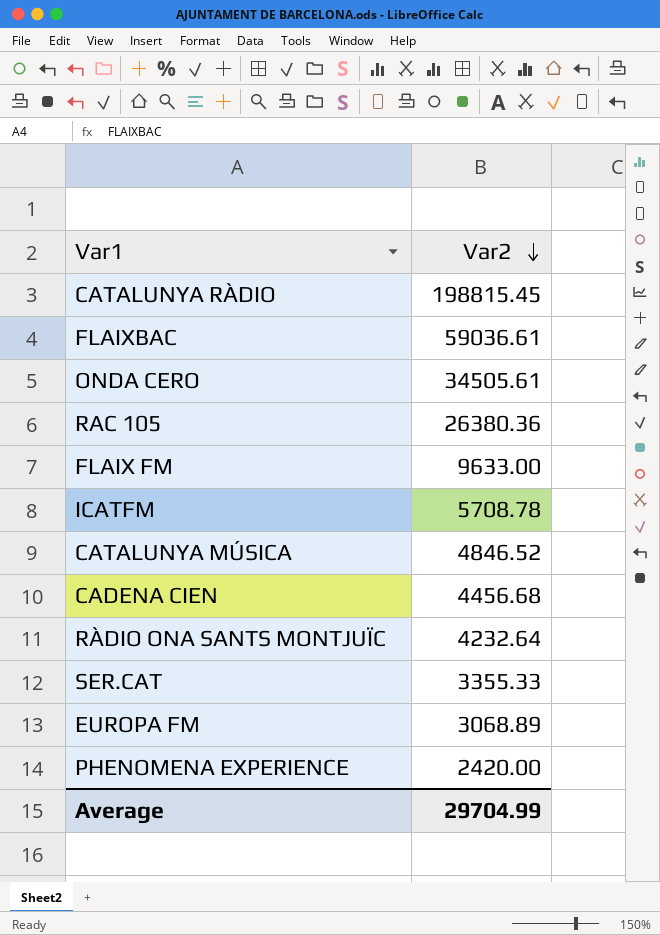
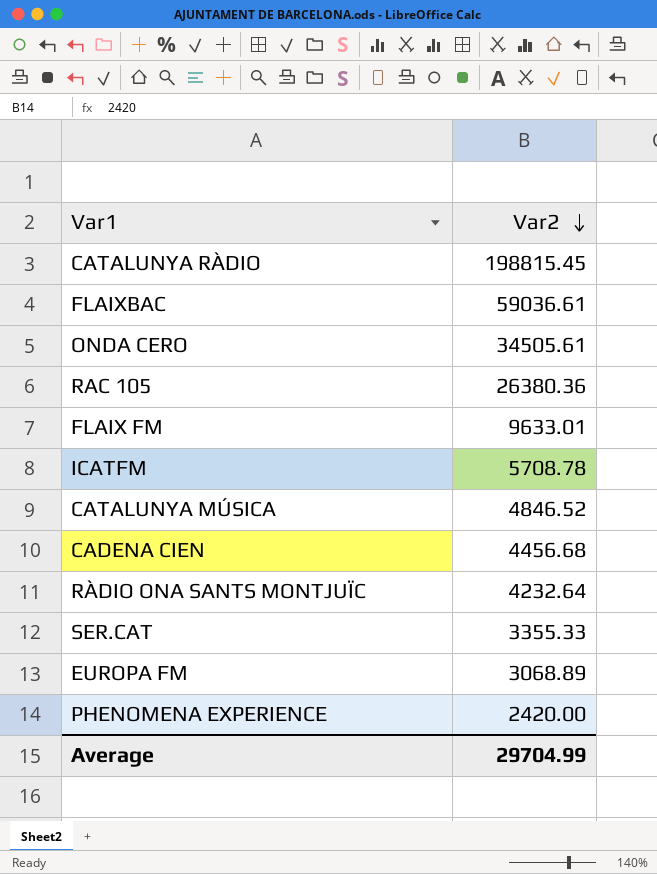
FLAIX FM | Var2: 9633.00 -> 9633.01

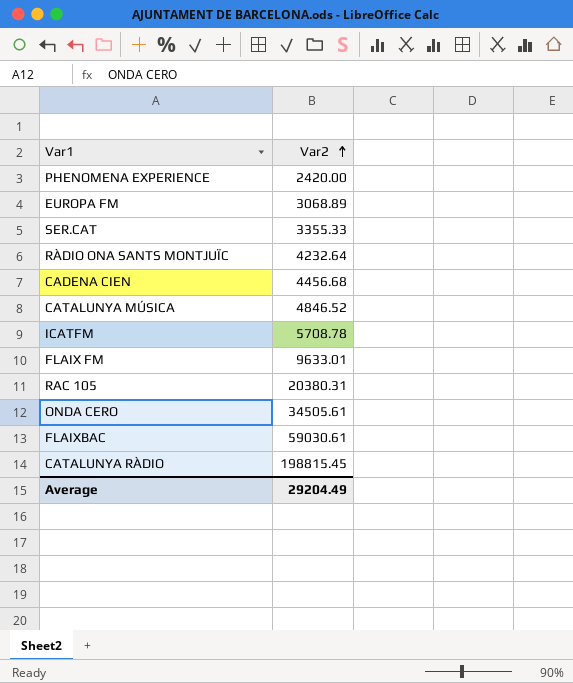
row order: Var2 descending -> Var2 ascending
RAC 105 | Var2: 26380.36 -> 20380.31
FLAIXBAC | Var2: 59036.61 -> 59030.61
Average | Var2: 29704.99 -> 29204.49

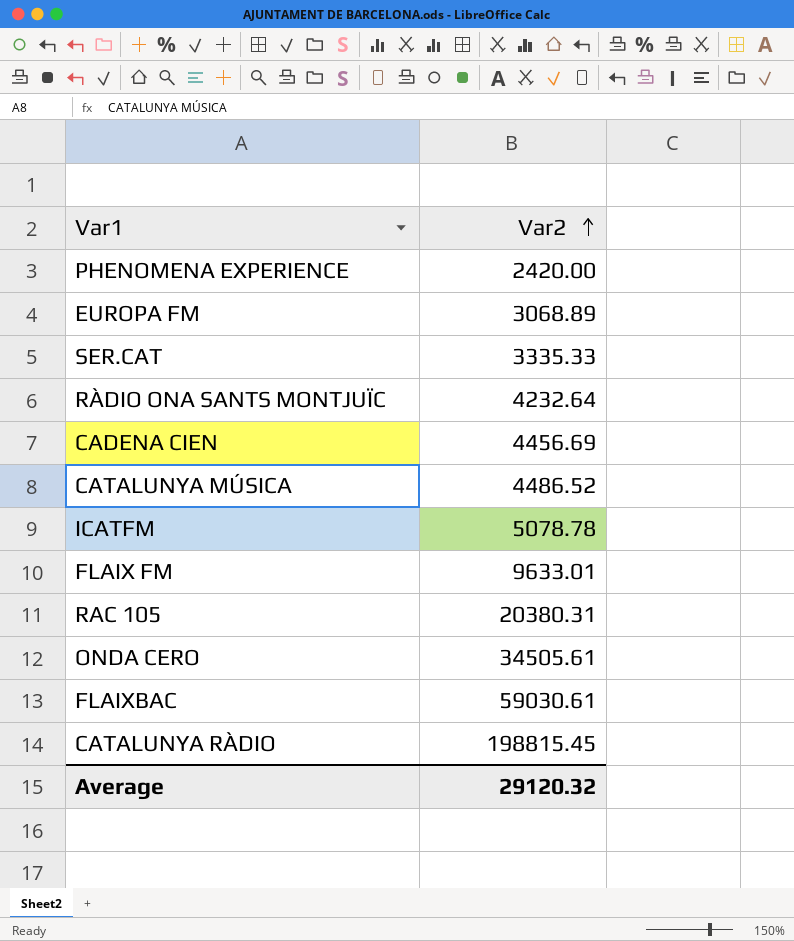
SER.CAT | Var2: 3355.33 -> 3335.33
CADENA CIEN | Var2: 4456.68 -> 4456.69
CATALUNYA MÚSICA | Var2: 4846.52 -> 4486.52
ICATFM | Var2: 5708.78 -> 5078.78
Average | Var2: 29204.49 -> 29120.32

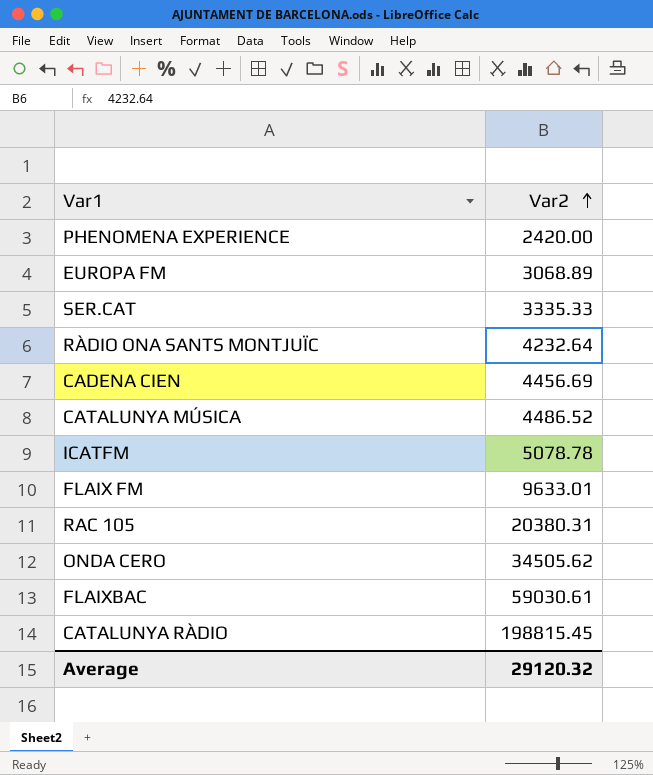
ONDA CERO | Var2: 34505.61 -> 34505.62

